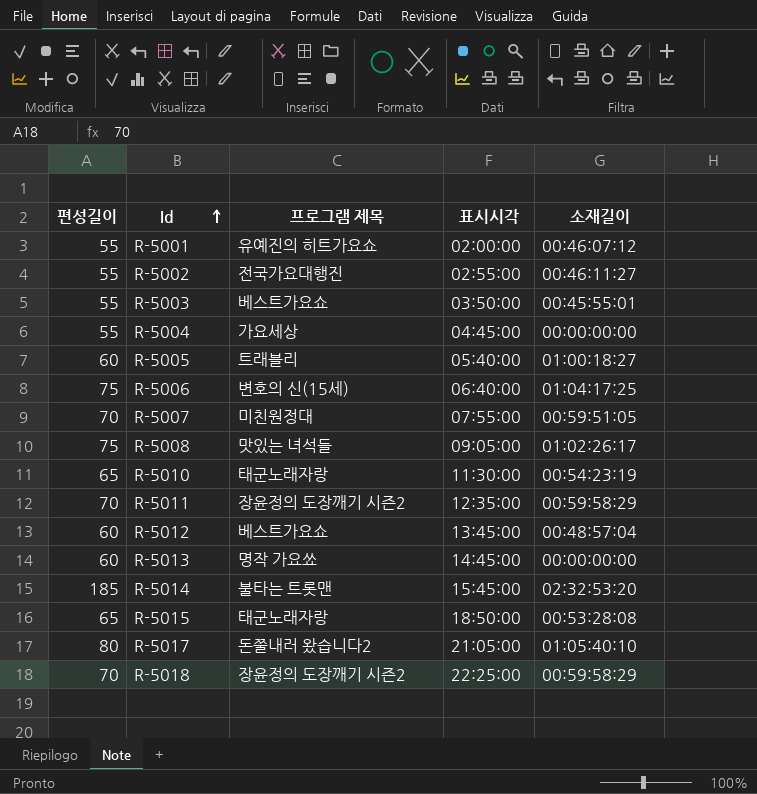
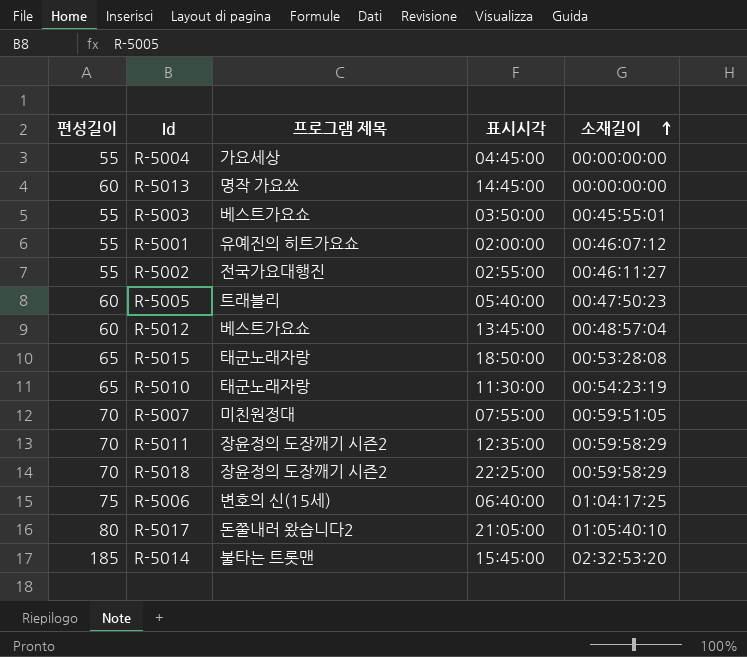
row order: Id ascending -> 소재길이 ascending
row R-5008: 75 | 맛있는 녀석들 | 09:05:00 | 01:02:26:17 -> none
R-5005 | 소재길이: 01:00:18:27 -> 00:47:50:23

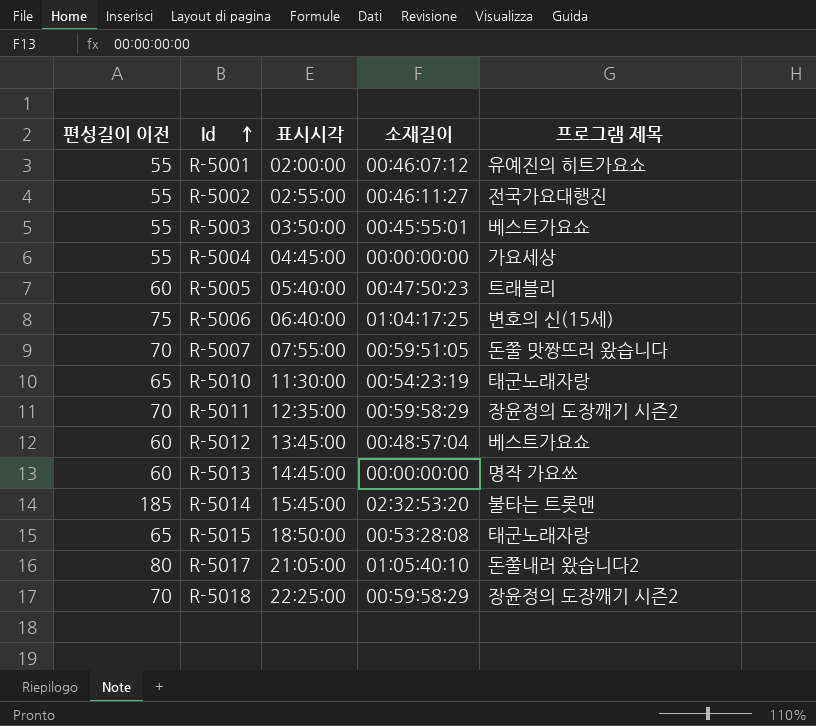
row order: 소재길이 ascending -> Id ascending
column name: 편성길이 -> 편성길이 이전
column 프로그램 제목 | position: 3 -> 5
R-5007 | 프로그램 제목: 미친원정대 -> 돈쭐 맛짱뜨러 왔습니다

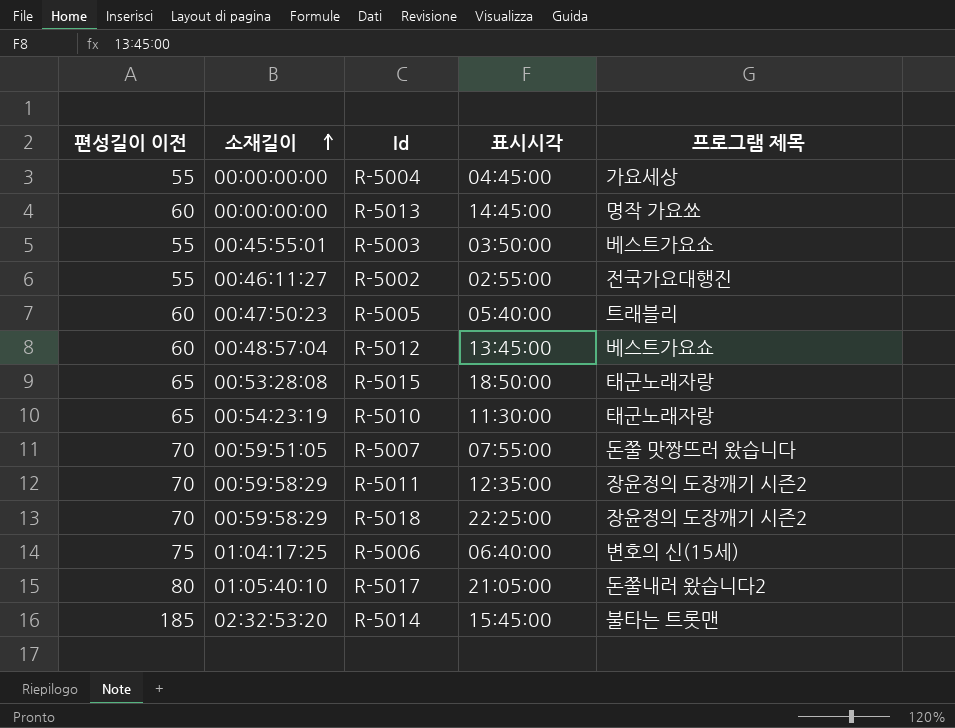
row order: Id ascending -> 소재길이 ascending
column 소재길이 | position: 4 -> 2
row R-5001: 55 | 02:00:00 | 00:46:07:12 | 유예진의 히트가요쇼 -> none

